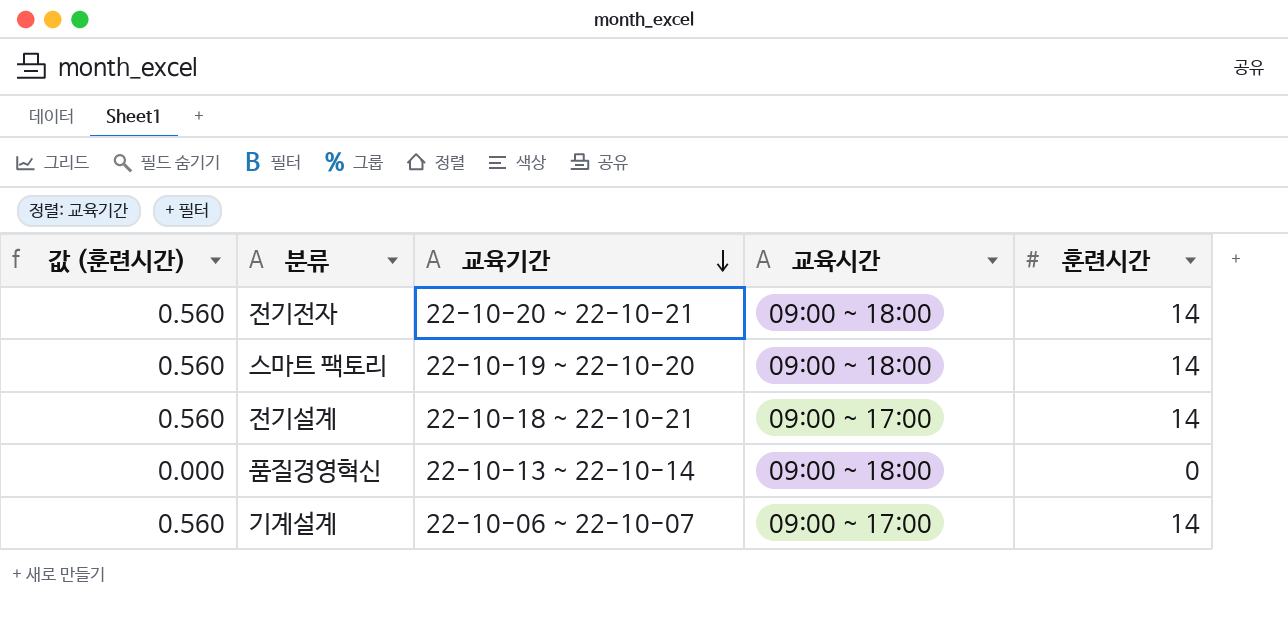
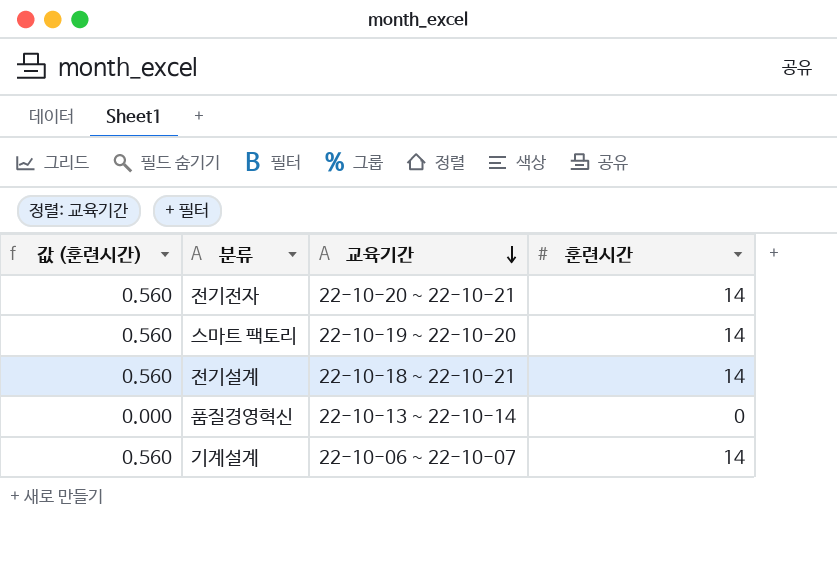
column 교육시간 | position: 4 -> none

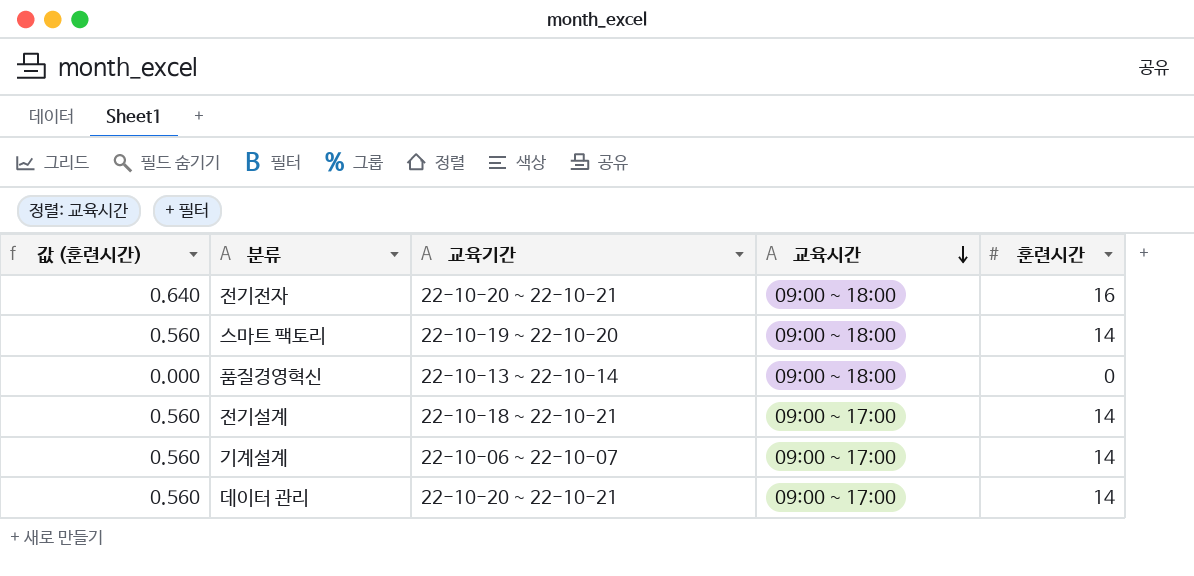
row order: 교육기간 descending -> 교육시간 descending
column 교육시간 | position: none -> 4
전기전자 | 값 (훈련시간): 0.560 -> 0.640
전기전자 | 훈련시간: 14 -> 16
row 데이터 관리: none -> 0.560 | 22-10-20 ~ 22-10-21 | 09:00 ~ 17:00 | 14

